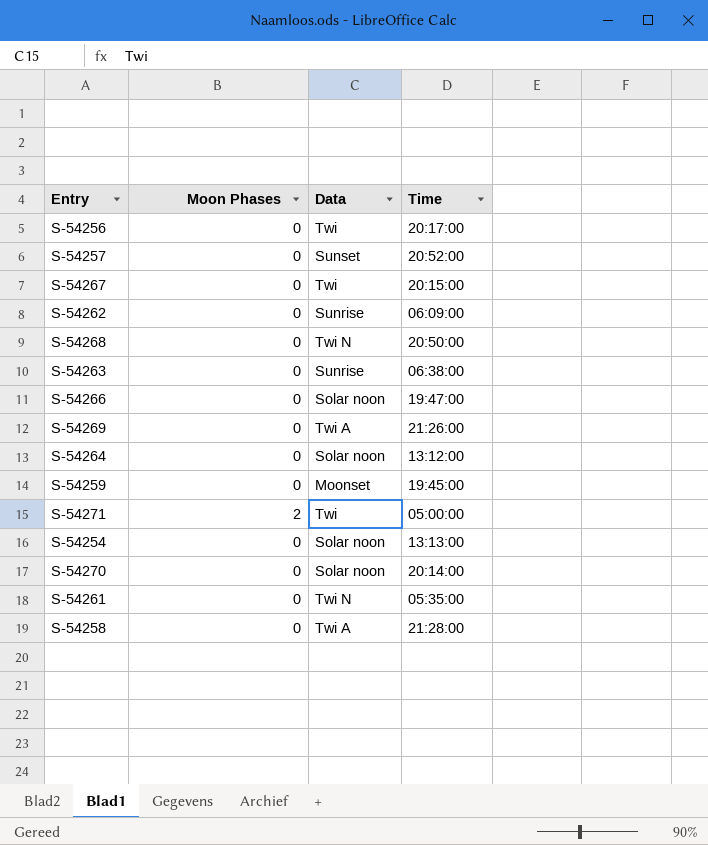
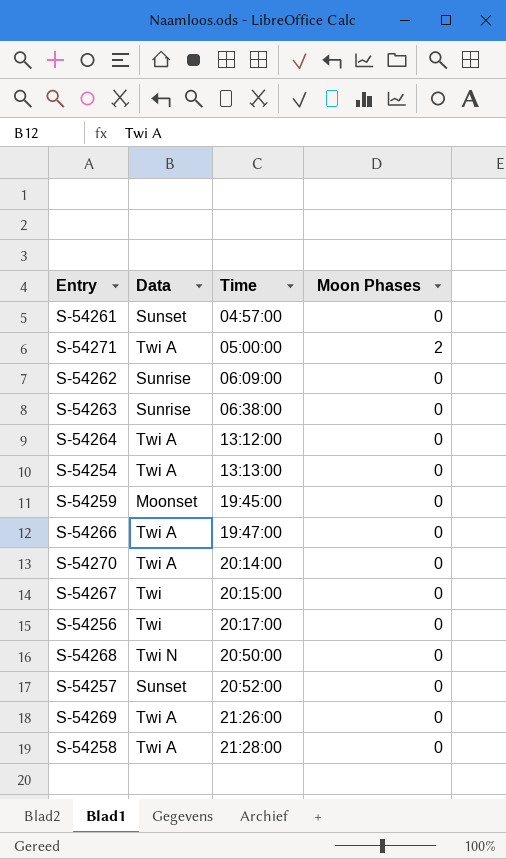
row order: none -> Time ascending
column Moon Phases | position: 2 -> 4
S-54261 | Data: Twi N -> Sunset
S-54261 | Time: 05:35:00 -> 04:57:00
S-54271 | Data: Twi -> Twi A
S-54264 | Data: Solar noon -> Twi A
S-54254 | Data: Solar noon -> Twi A
S-54266 | Data: Solar noon -> Twi A
S-54270 | Data: Solar noon -> Twi A

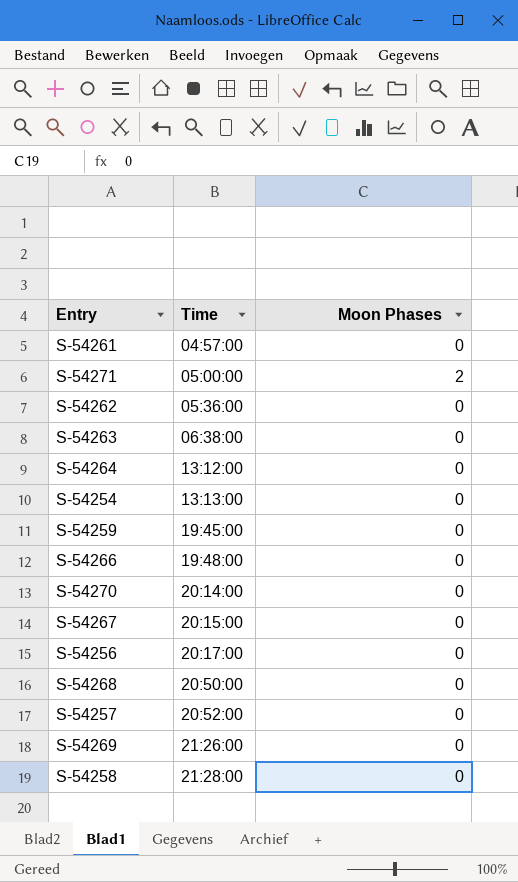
column Data | position: 2 -> none
S-54262 | Time: 06:09:00 -> 05:36:00
S-54266 | Time: 19:47:00 -> 19:48:00

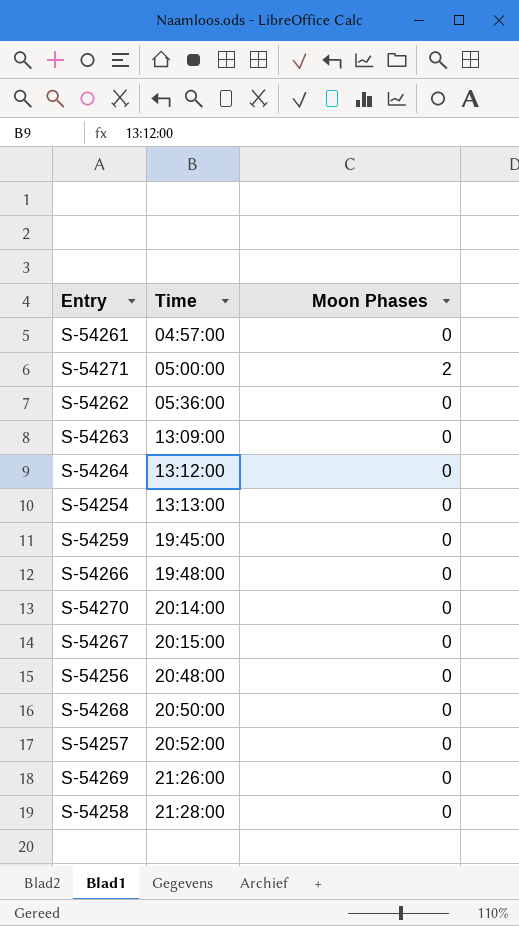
S-54263 | Time: 06:38:00 -> 13:09:00
S-54256 | Time: 20:17:00 -> 20:48:00

